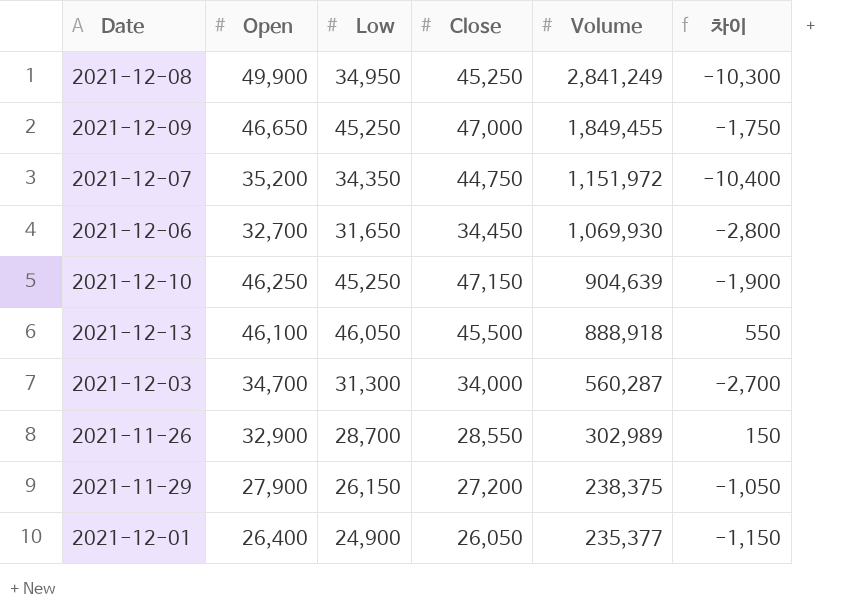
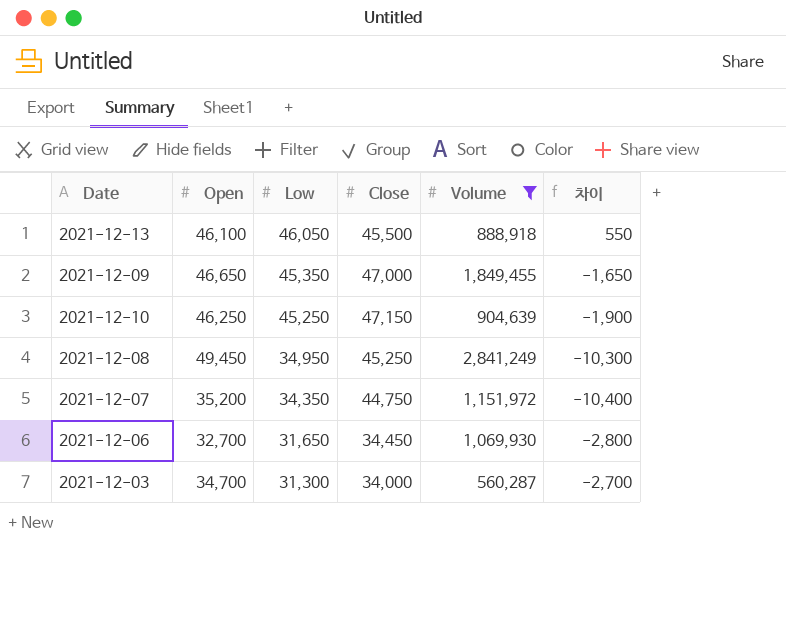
filter: none -> Volume >= 560,287
row order: Volume descending -> Low descending
2021-12-09 | Low: 45,250 -> 45,350
2021-12-09 | 차이: -1,750 -> -1,650
2021-12-08 | Open: 49,900 -> 49,450

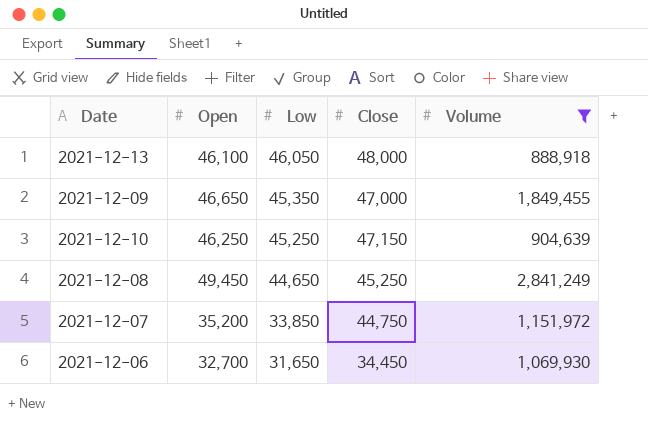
column 차이 | formula: [Low] - [Close] -> none
row 2021-12-03: 34,700 | 31,300 | 34,000 | 560,287 | -2,700 -> none
2021-12-13 | Close: 45,500 -> 48,000
2021-12-08 | Low: 34,950 -> 44,650
2021-12-07 | Low: 34,350 -> 33,850

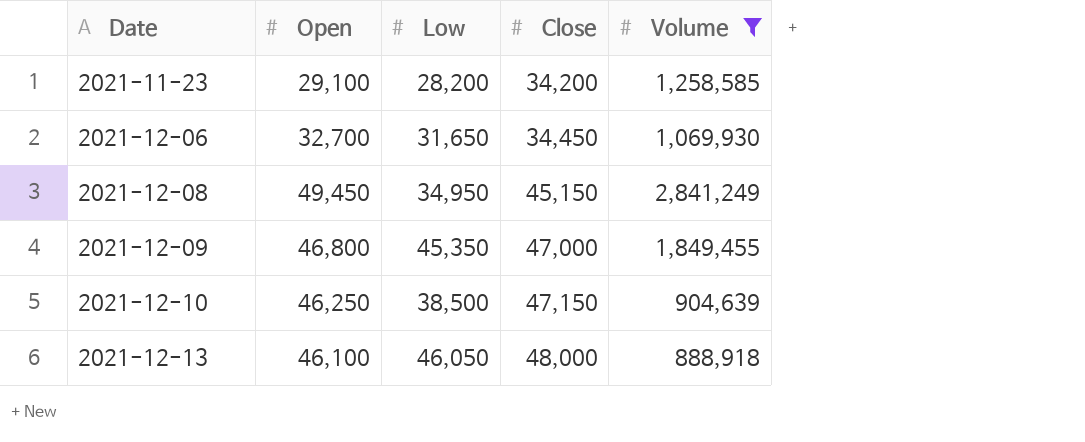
row order: Low descending -> Date ascending
row 2021-12-07: 35,200 | 33,850 | 44,750 | 1,151,972 -> none
row 2021-11-23: none -> 29,100 | 28,200 | 34,200 | 1,258,585
2021-12-08 | Low: 44,650 -> 34,950
2021-12-08 | Close: 45,250 -> 45,150
2021-12-09 | Open: 46,650 -> 46,800
2021-12-10 | Low: 45,250 -> 38,500

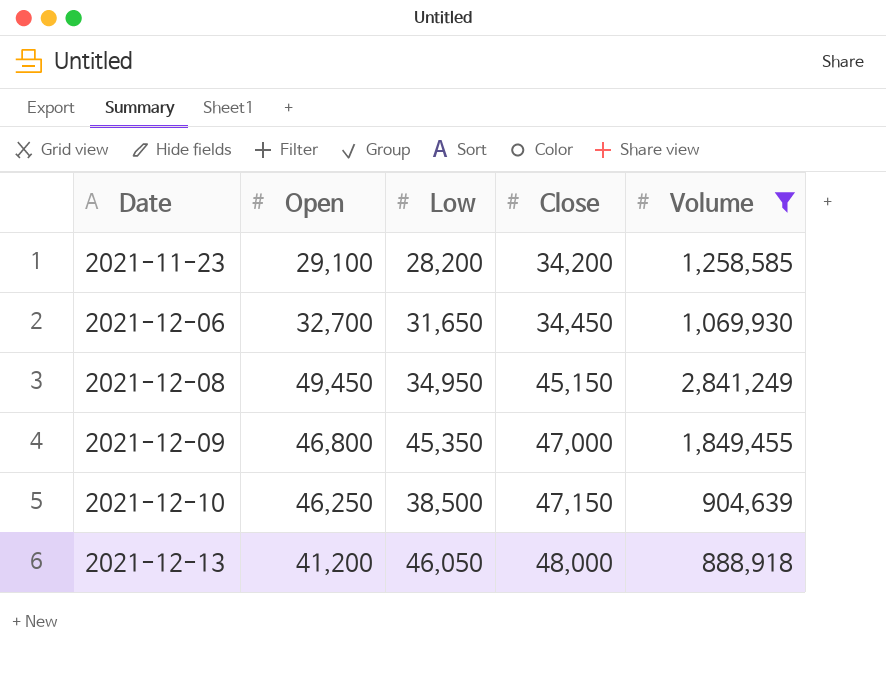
2021-12-13 | Open: 46,100 -> 41,200

